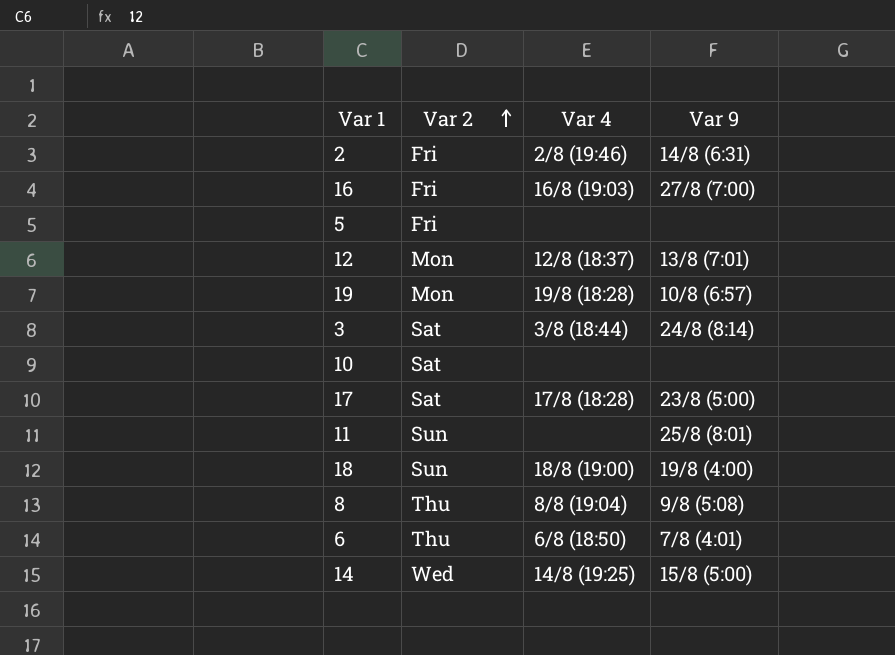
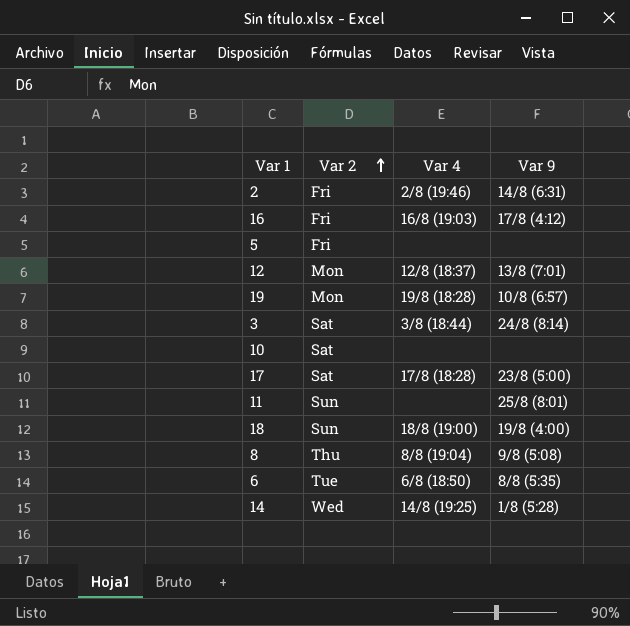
16 | Var 9: 27/8 (7:00) -> 17/8 (4:12)
6 | Var 2: Thu -> Tue
6 | Var 9: 7/8 (4:01) -> 8/8 (5:35)
14 | Var 9: 15/8 (5:00) -> 1/8 (5:28)

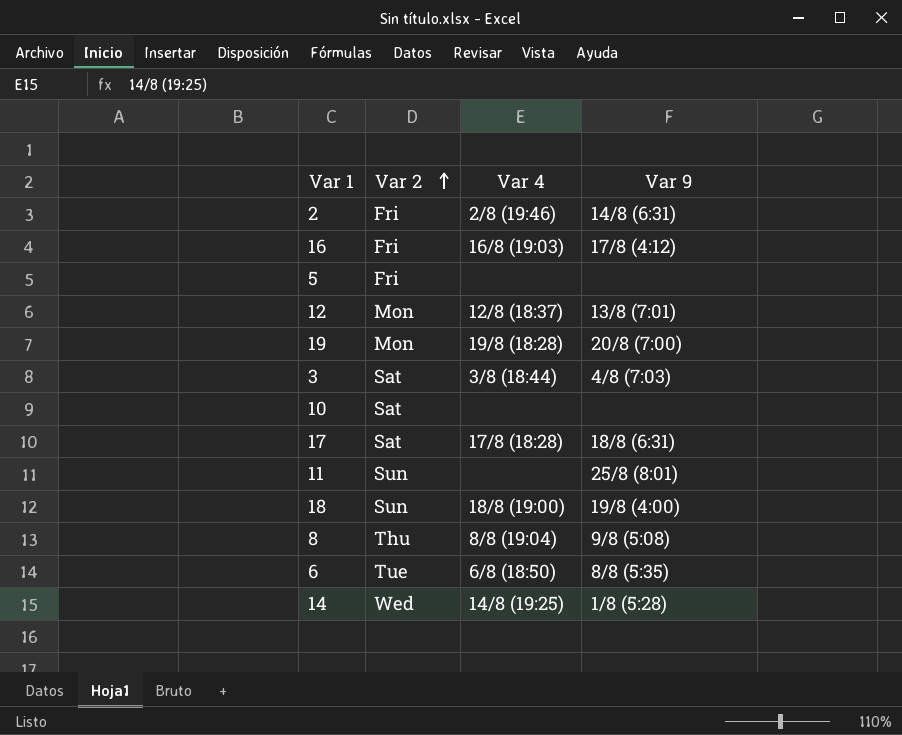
19 | Var 9: 10/8 (6:57) -> 20/8 (7:00)
3 | Var 9: 24/8 (8:14) -> 4/8 (7:03)
17 | Var 9: 23/8 (5:00) -> 18/8 (6:31)

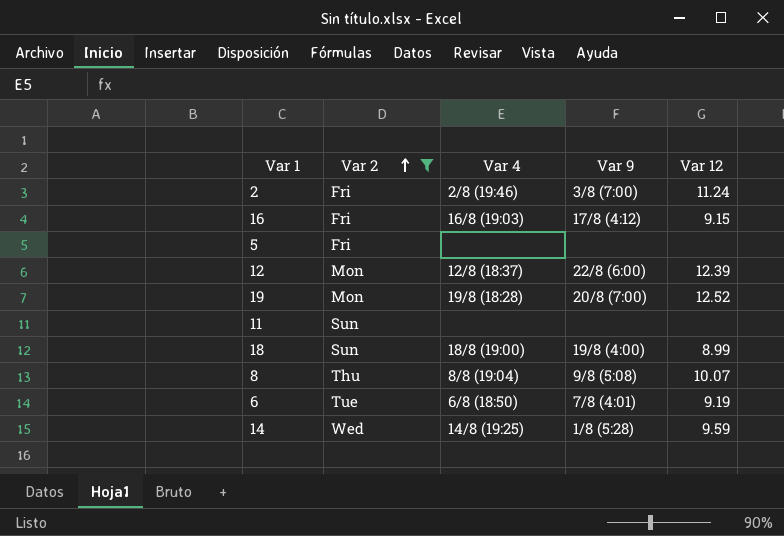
filter: none -> Var 2 != Sat
column Var 12 | position: none -> 5
2 | Var 9: 14/8 (6:31) -> 3/8 (7:00)
12 | Var 9: 13/8 (7:01) -> 22/8 (6:00)
11 | Var 9: 25/8 (8:01) -> none
6 | Var 9: 8/8 (5:35) -> 7/8 (4:01)

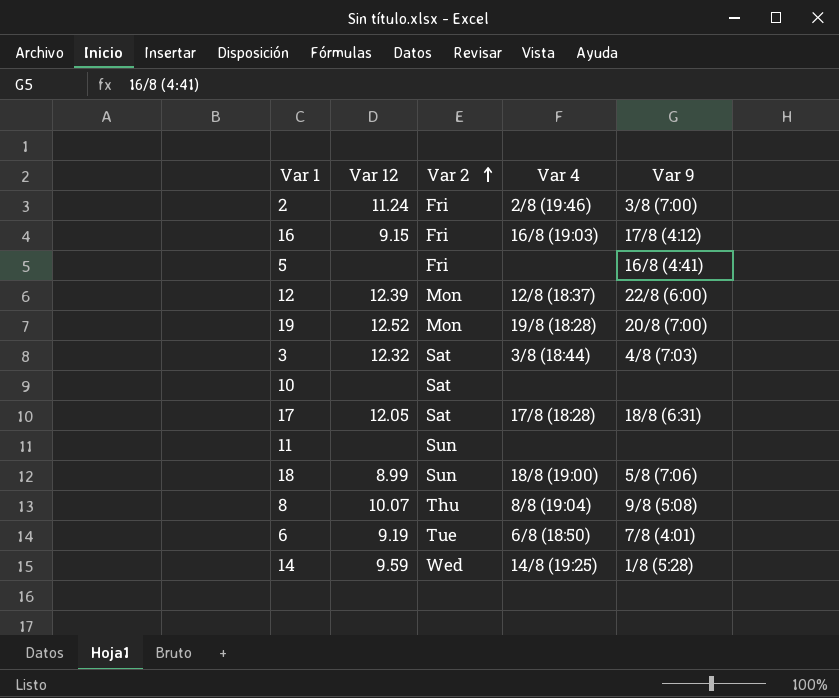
filter: Var 2 != Sat -> none
column Var 12 | position: 5 -> 2
5 | Var 9: none -> 16/8 (4:41)
18 | Var 9: 19/8 (4:00) -> 5/8 (7:06)

